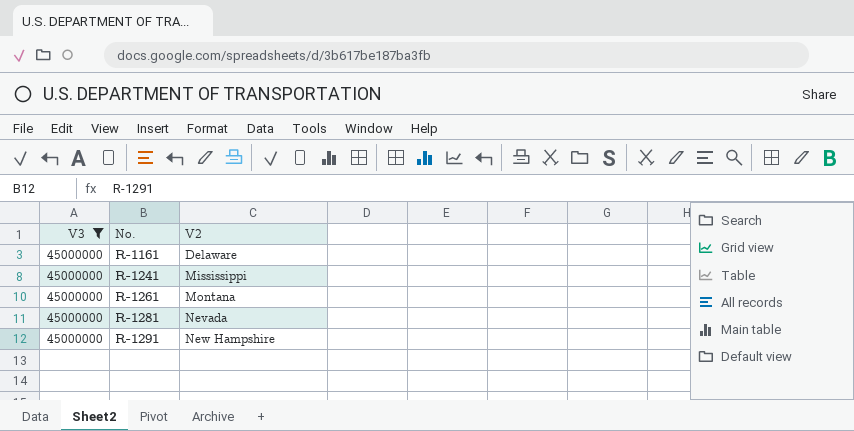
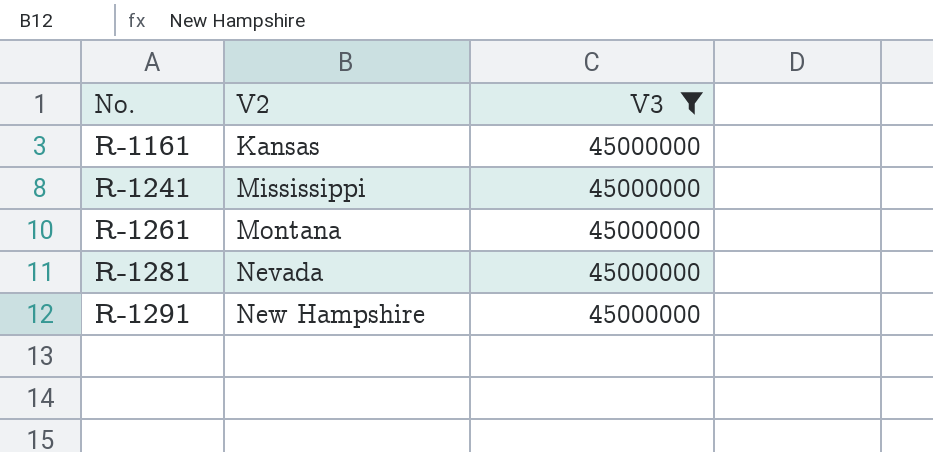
column V3 | position: 1 -> 3
R-1161 | V2: Delaware -> Kansas

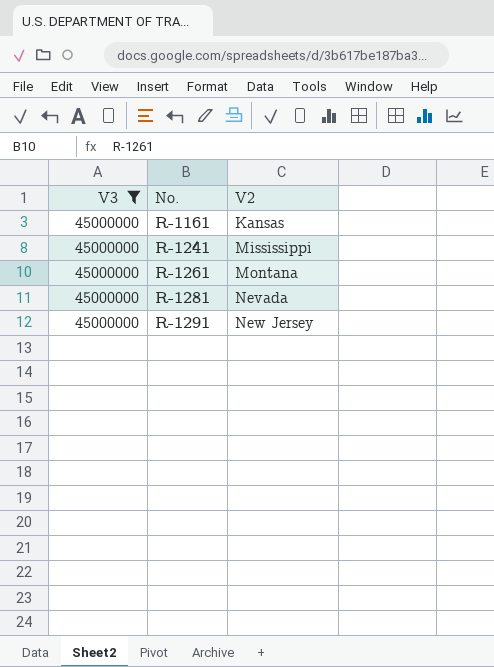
column V3 | position: 3 -> 1
R-1291 | V2: New Hampshire -> New Jersey

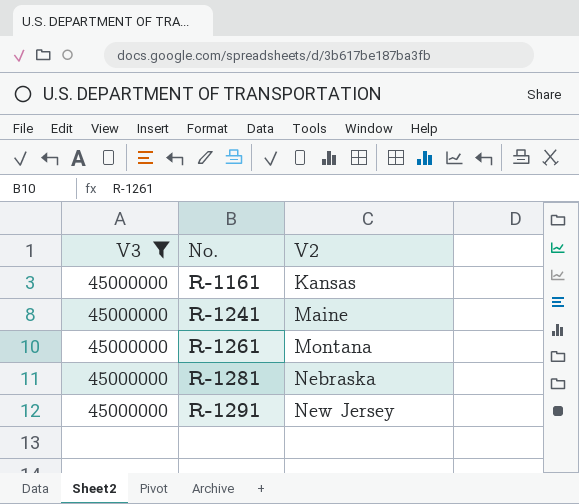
R-1241 | V2: Mississippi -> Maine
R-1281 | V2: Nevada -> Nebraska

